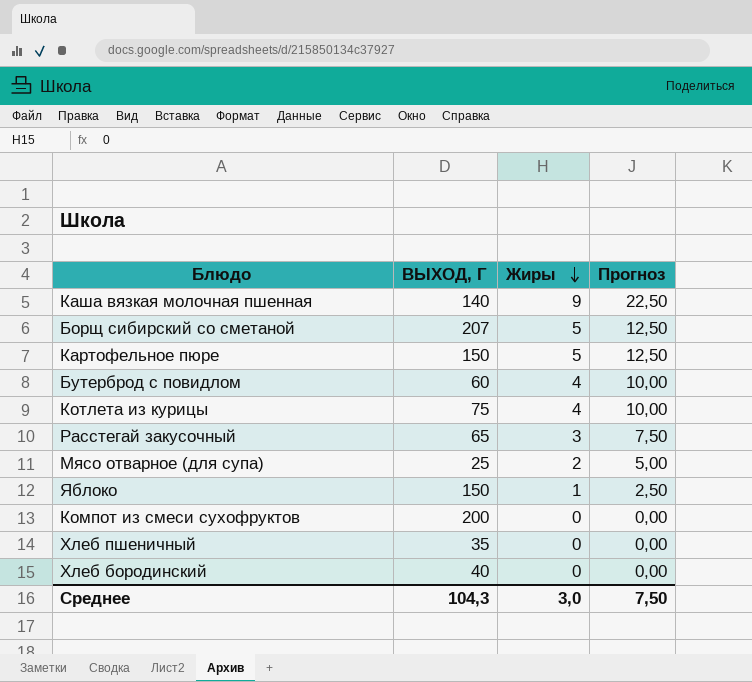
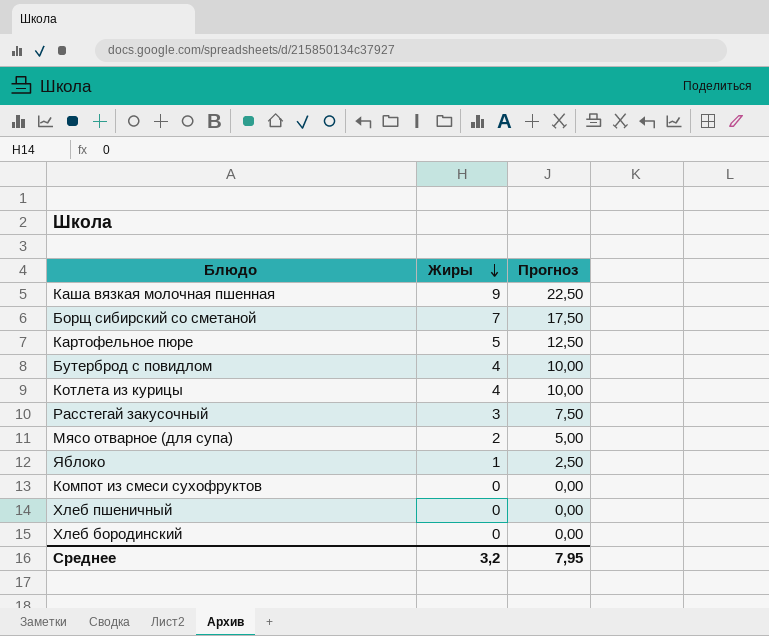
column ВЫХОД, Г | position: 2 -> none
Борщ сибирский со сметаной | Жиры: 5 -> 7
Борщ сибирский со сметаной | Прогноз: 12,50 -> 17,50
Среднее | Жиры: 3,0 -> 3,2
Среднее | Прогноз: 7,50 -> 7,95

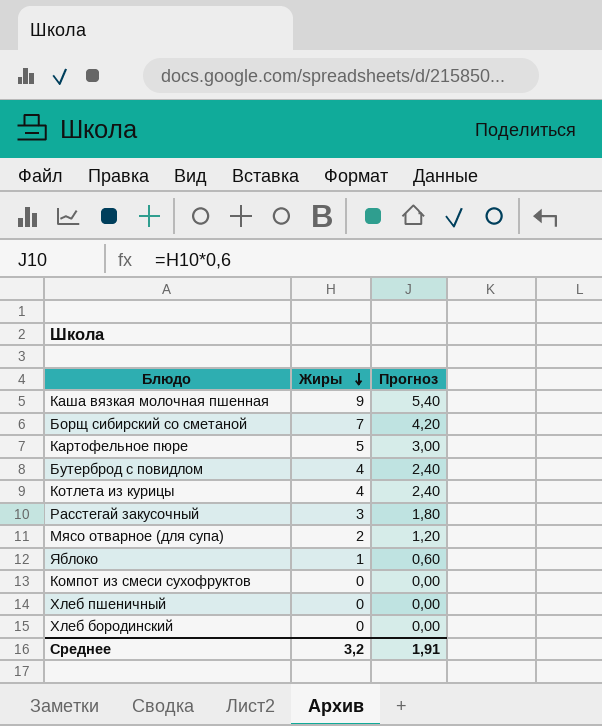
column Прогноз | formula: [Жиры] * 2,5 -> [Жиры] * 0,6
Среднее | Прогноз: 7,95 -> 1,91

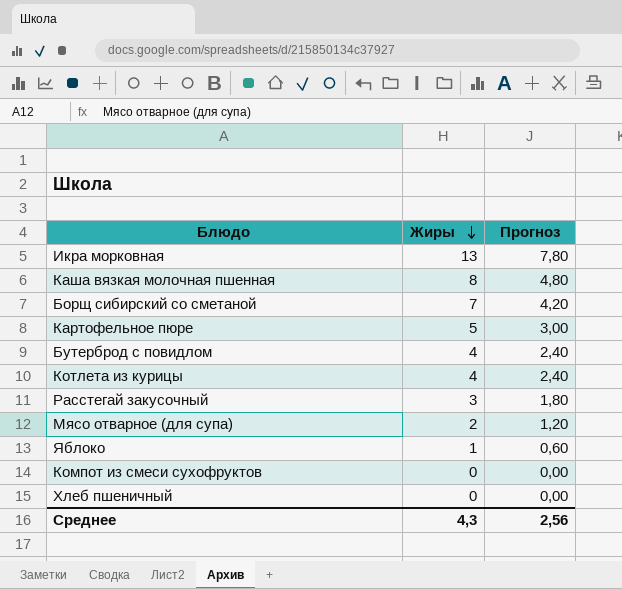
row Хлеб бородинский: 0 | 0,00 -> none
row Икра морковная: none -> 13 | 7,80
Каша вязкая молочная пшенная | Жиры: 9 -> 8
Каша вязкая молочная пшенная | Прогноз: 5,40 -> 4,80
Среднее | Жиры: 3,2 -> 4,3
Среднее | Прогноз: 1,91 -> 2,56

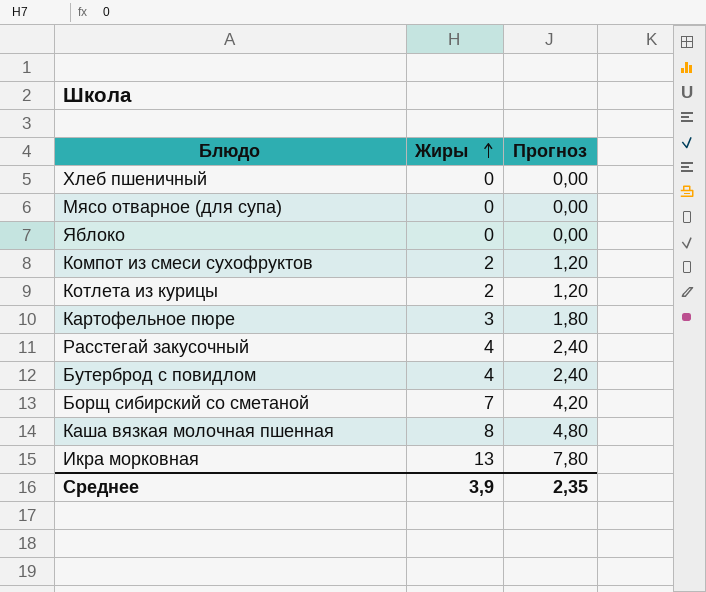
row order: Жиры descending -> Жиры ascending
Мясо отварное (для супа) | Жиры: 2 -> 0
Мясо отварное (для супа) | Прогноз: 1,20 -> 0,00
Яблоко | Жиры: 1 -> 0
Яблоко | Прогноз: 0,60 -> 0,00
Компот из смеси сухофруктов | Жиры: 0 -> 2
Компот из смеси сухофруктов | Прогноз: 0,00 -> 1,20
Котлета из курицы | Жиры: 4 -> 2
Котлета из курицы | Прогноз: 2,40 -> 1,20
Картофельное пюре | Жиры: 5 -> 3
Картофельное пюре | Прогноз: 3,00 -> 1,80
Расстегай закусочный | Жиры: 3 -> 4
Расстегай закусочный | Прогноз: 1,80 -> 2,40
Среднее | Жиры: 4,3 -> 3,9
Среднее | Прогноз: 2,56 -> 2,35

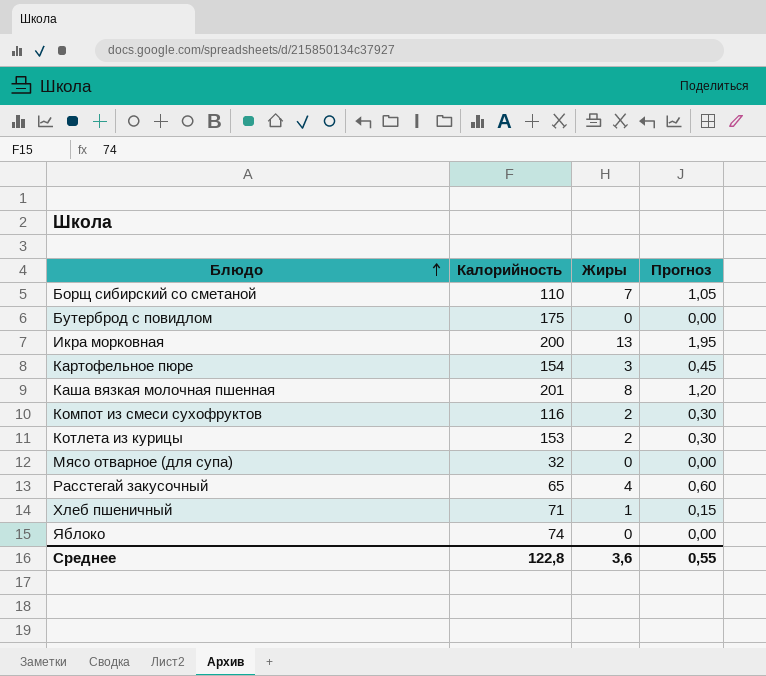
row order: Жиры ascending -> Блюдо ascending
column Калорийность | position: none -> 2
column Прогноз | formula: [Жиры] * 0,6 -> [Жиры] * 0,15
Бутерброд с повидлом | Жиры: 4 -> 0
Хлеб пшеничный | Жиры: 0 -> 1
Среднее | Жиры: 3,9 -> 3,6
Среднее | Прогноз: 2,35 -> 0,55

